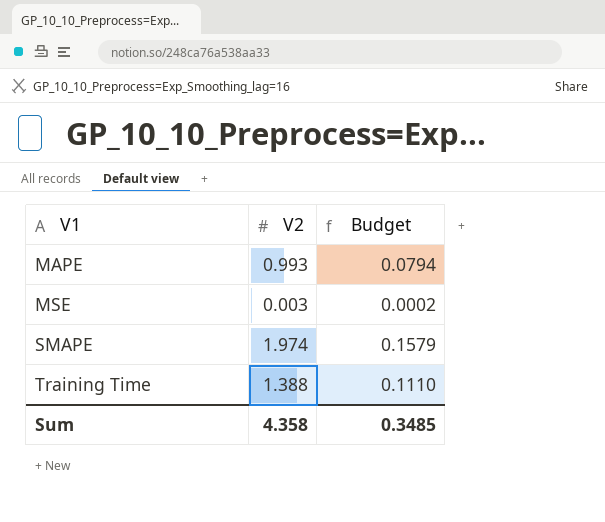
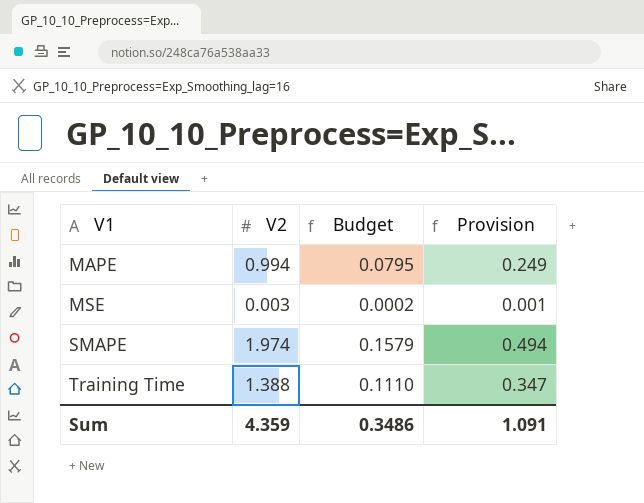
column Provision | formula: none -> [V2] * 0.25
MAPE | V2: 0.993 -> 0.994
MAPE | Budget: 0.0794 -> 0.0795
Sum | V2: 4.358 -> 4.359
Sum | Budget: 0.3485 -> 0.3486

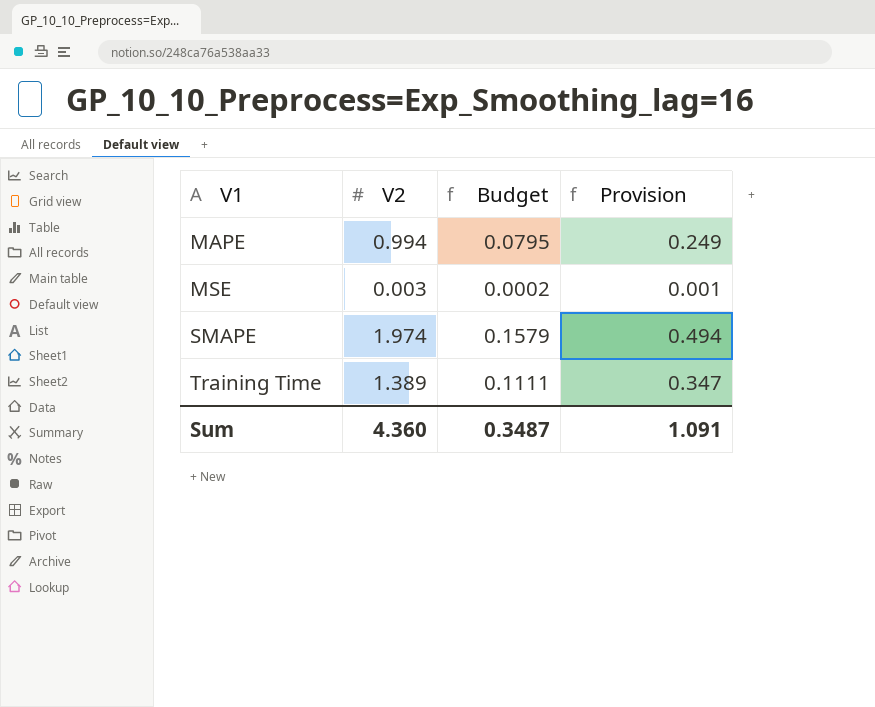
Training Time | V2: 1.388 -> 1.389
Training Time | Budget: 0.1110 -> 0.1111
Sum | V2: 4.359 -> 4.360
Sum | Budget: 0.3486 -> 0.3487

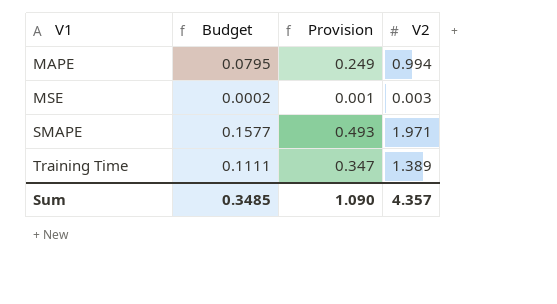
column V2 | position: 2 -> 4
SMAPE | Budget: 0.1579 -> 0.1577
SMAPE | Provision: 0.494 -> 0.493
SMAPE | V2: 1.974 -> 1.971
Sum | Budget: 0.3487 -> 0.3485
Sum | Provision: 1.091 -> 1.090
Sum | V2: 4.360 -> 4.357

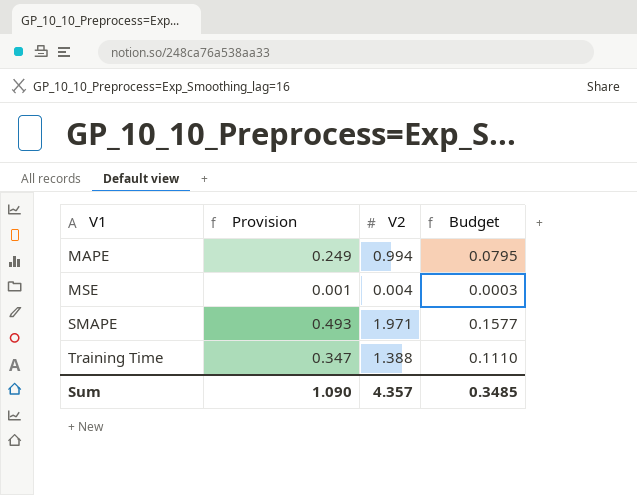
column Budget | position: 2 -> 4
MSE | V2: 0.003 -> 0.004
MSE | Budget: 0.0002 -> 0.0003
Training Time | V2: 1.389 -> 1.388
Training Time | Budget: 0.1111 -> 0.1110

